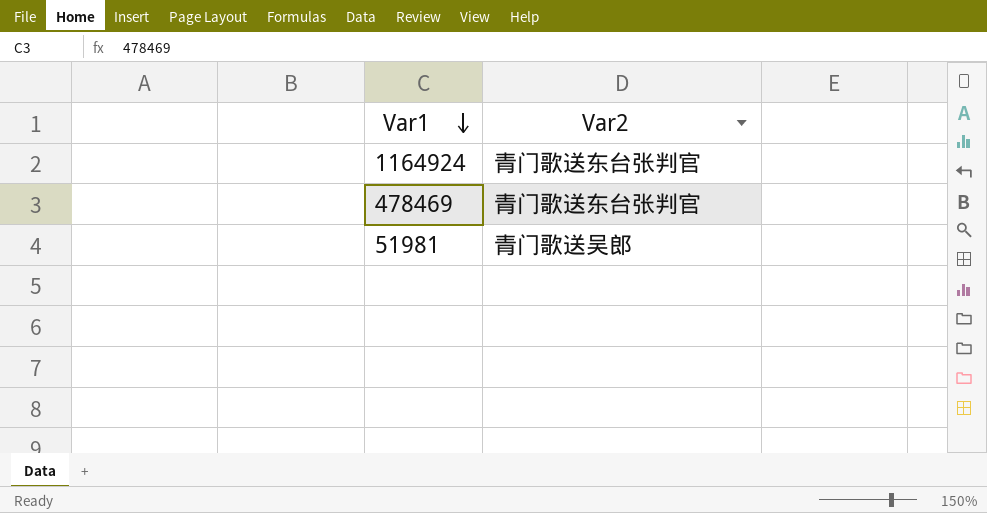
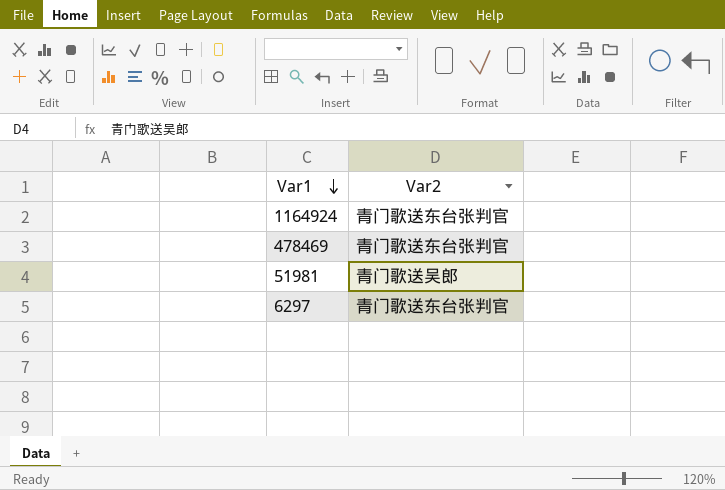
row 6297: none -> 青门歌送东台张判官

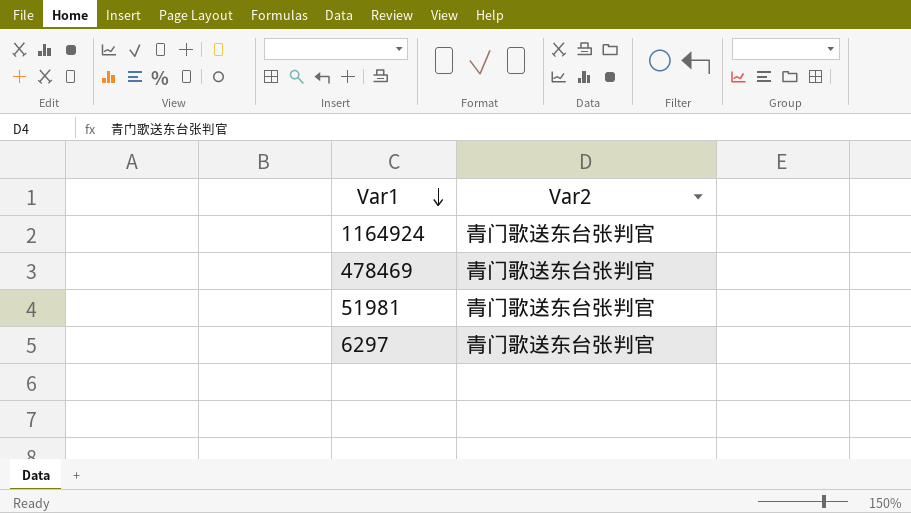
51981 | Var2: 青门歌送吴郎 -> 青门歌送东台张判官

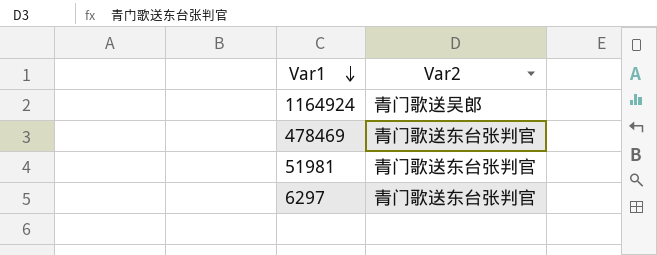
1164924 | Var2: 青门歌送东台张判官 -> 青门歌送吴郎

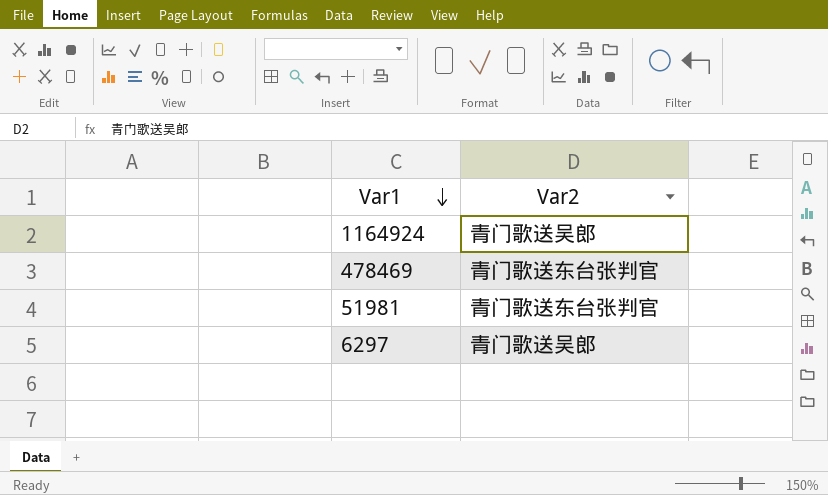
6297 | Var2: 青门歌送东台张判官 -> 青门歌送吴郎

